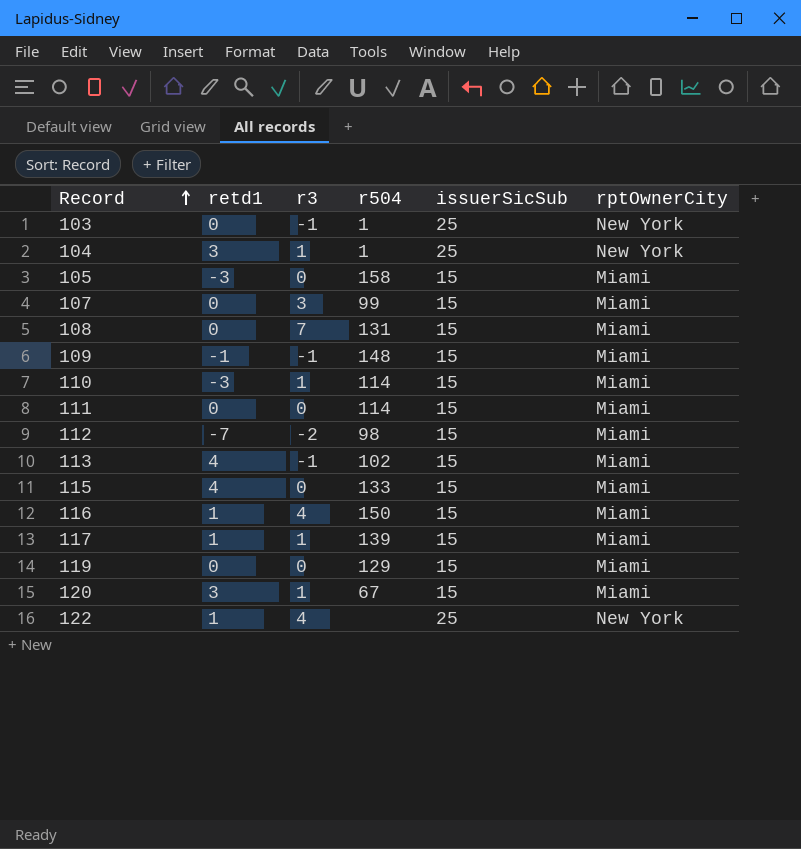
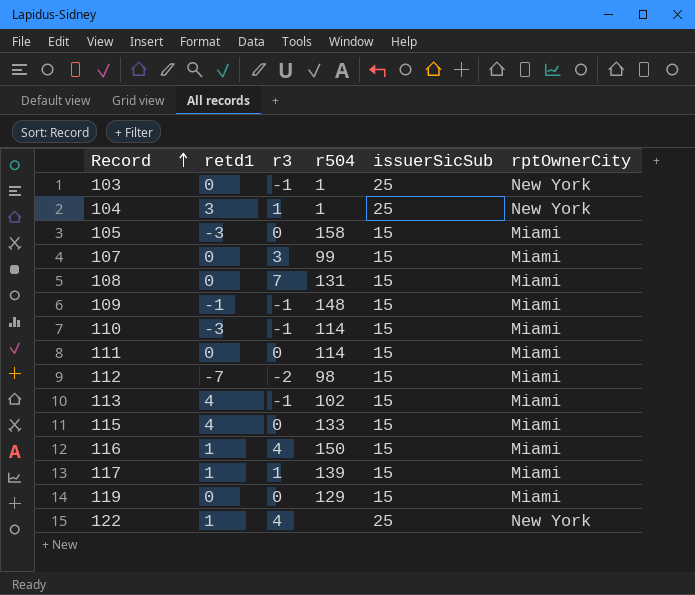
row 120: 3 | 1 | 67 | 15 | Miami -> none
110 | r3: 1 -> -1

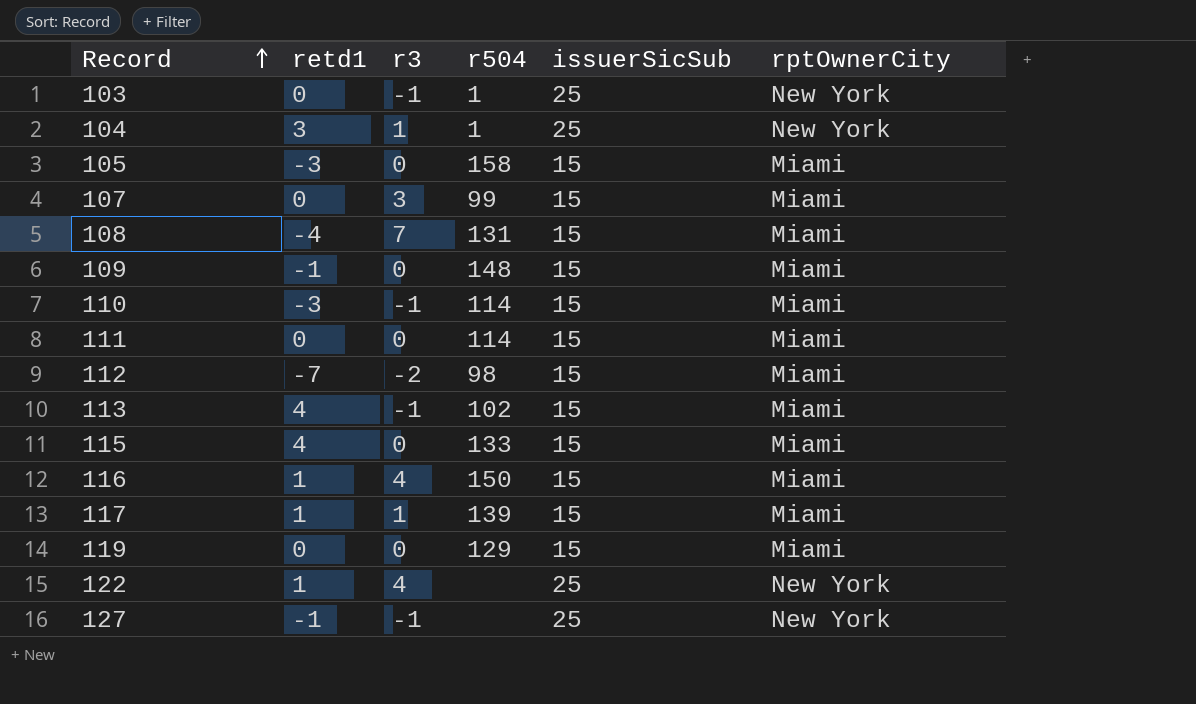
108 | retd1: 0 -> -4
109 | r3: -1 -> 0
row 127: none -> -1 | -1 | none | 25 | New York

